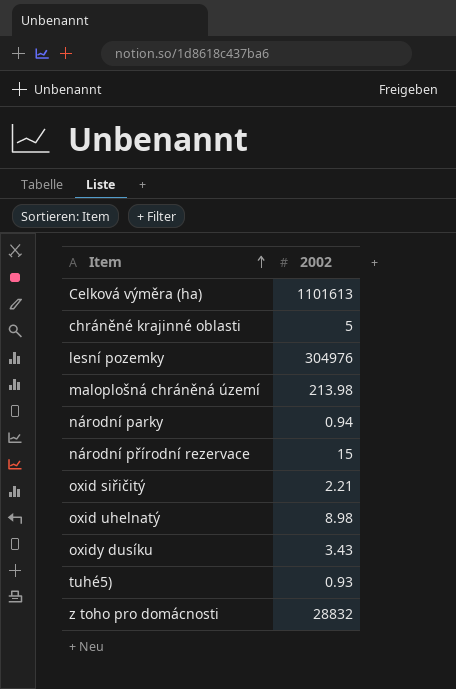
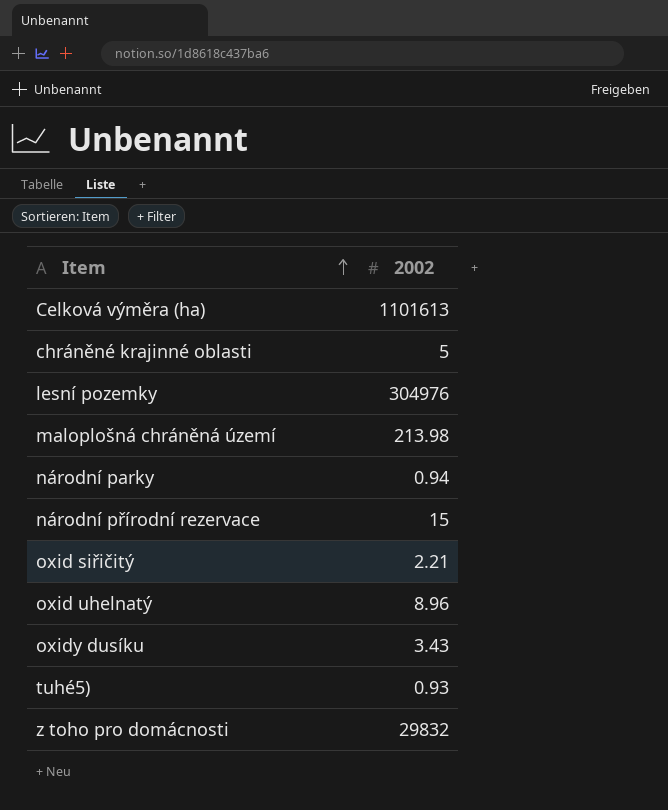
oxid uhelnatý | 2002: 8.98 -> 8.96
z toho pro domácnosti | 2002: 28832 -> 29832

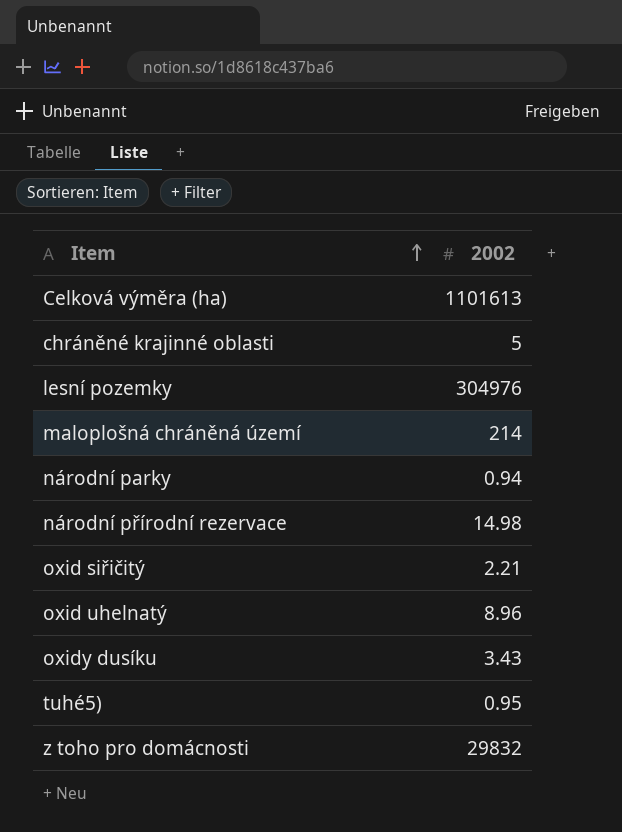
maloplošná chráněná území | 2002: 213.98 -> 214
národní přírodní rezervace | 2002: 15 -> 14.98
tuhé5) | 2002: 0.93 -> 0.95

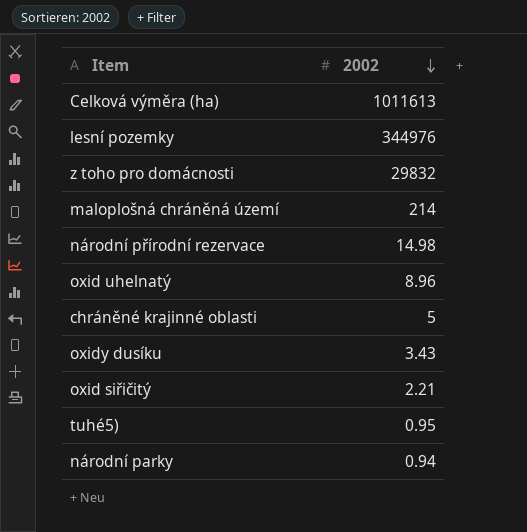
row order: Item ascending -> 2002 descending
Celková výměra (ha) | 2002: 1101613 -> 1011613
lesní pozemky | 2002: 304976 -> 344976

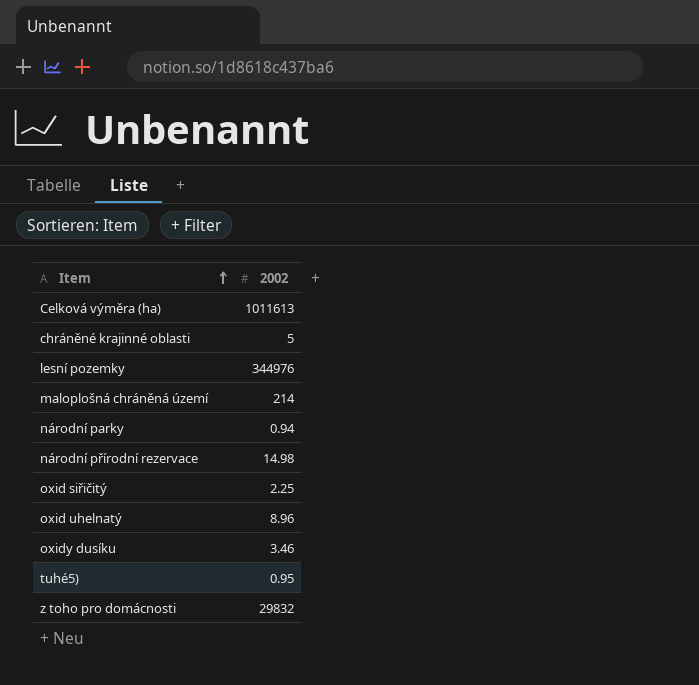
row order: 2002 descending -> Item ascending
oxid siřičitý | 2002: 2.21 -> 2.25
oxidy dusíku | 2002: 3.43 -> 3.46

